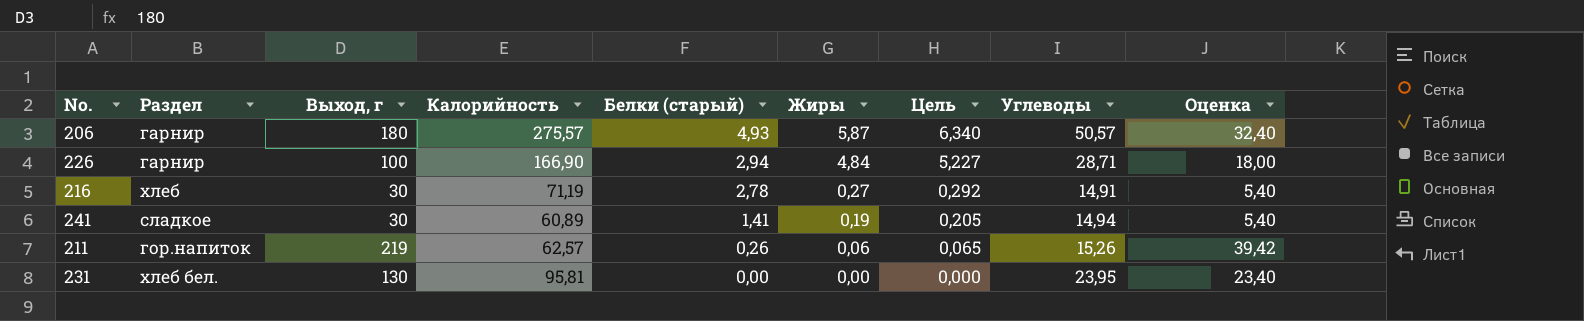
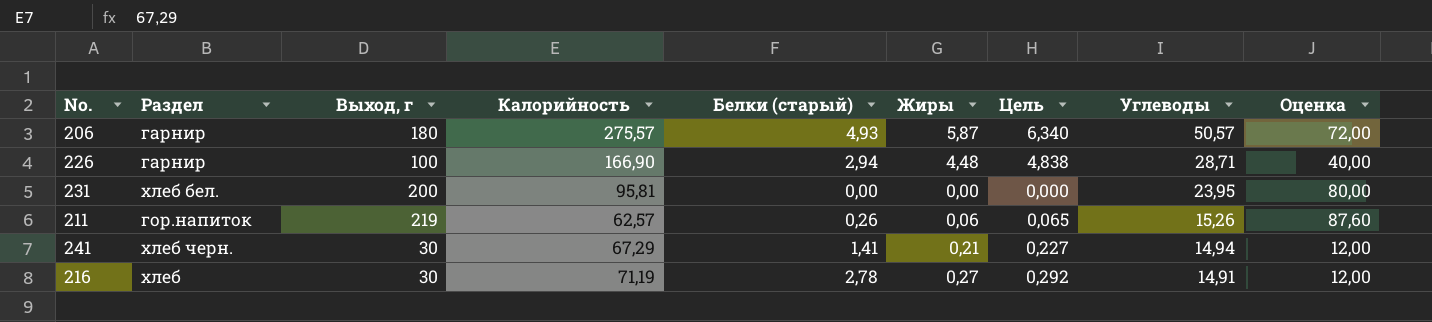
row order: Белки (старый) descending -> Углеводы descending
column Оценка | formula: [Выход, г] * 0,18 -> [Выход, г] * 0,4
226 | Жиры: 4,84 -> 4,48
226 | Цель: 5,227 -> 4,838
231 | Выход, г: 130 -> 200
241 | Раздел: сладкое -> хлеб черн.
241 | Калорийность: 60,89 -> 67,29
241 | Жиры: 0,19 -> 0,21
241 | Цель: 0,205 -> 0,227

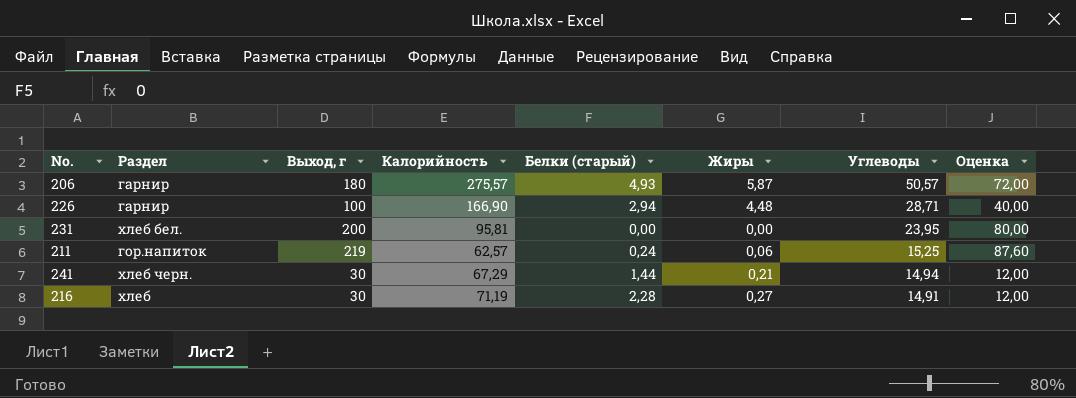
column Цель | formula: [Жиры] * 1,08 -> none
211 | Белки (старый): 0,26 -> 0,24
211 | Углеводы: 15,26 -> 15,25
241 | Белки (старый): 1,41 -> 1,44
216 | Белки (старый): 2,78 -> 2,28

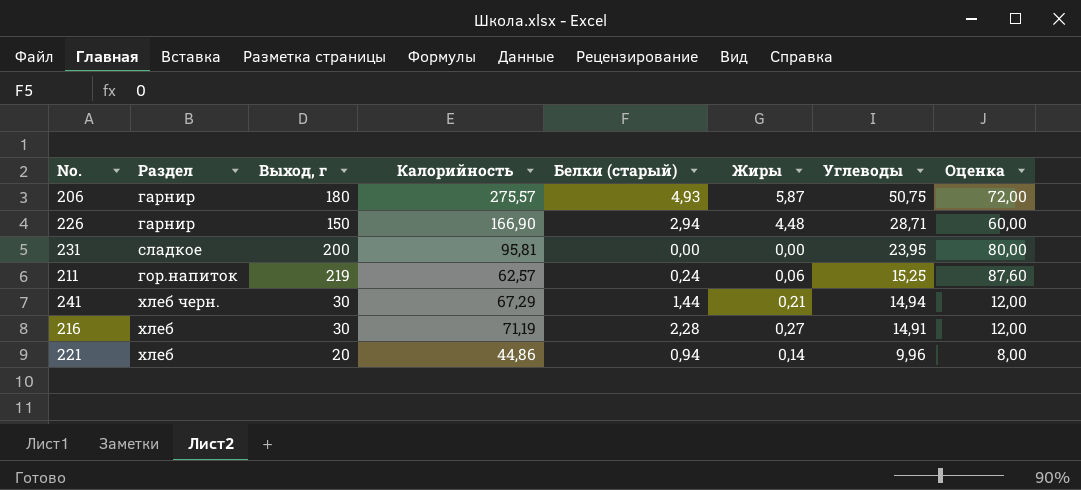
206 | Углеводы: 50,57 -> 50,75
226 | Выход, г: 100 -> 150
226 | Оценка: 40,00 -> 60,00
231 | Раздел: хлеб бел. -> сладкое
row 221: none -> хлеб | 20 | 44,86 | 0,94 | 0,14 | 9,96 | 8,00

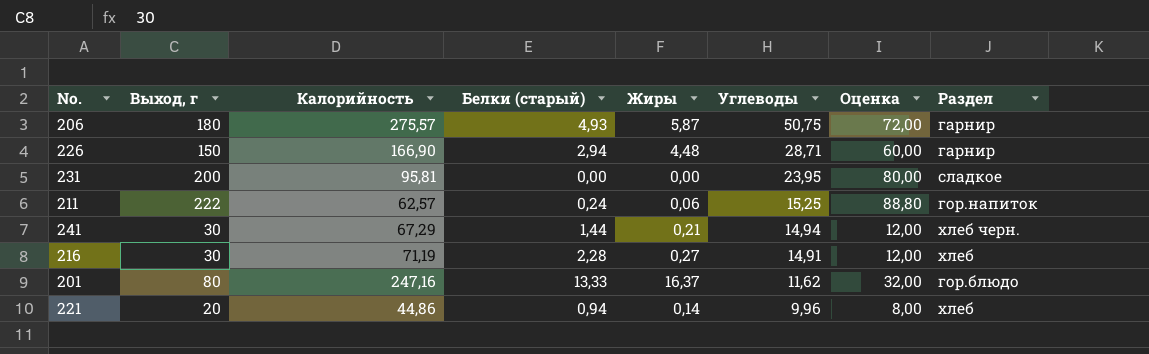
column Раздел | position: 2 -> 8
211 | Выход, г: 219 -> 222
211 | Оценка: 87,60 -> 88,80
row 201: none -> 80 | 247,16 | 13,33 | 16,37 | 11,62 | 32,00 | гор.блюдо

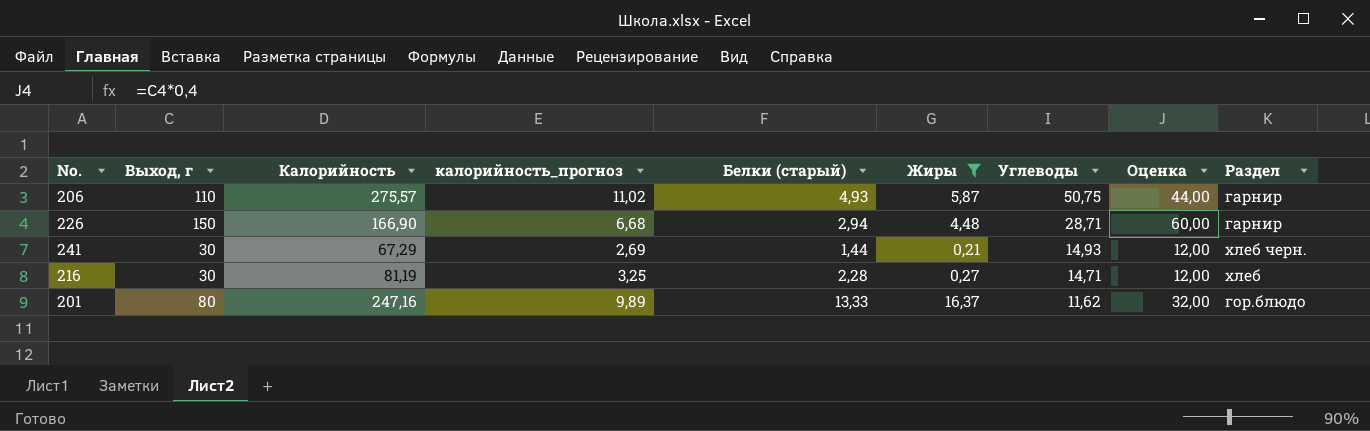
filter: none -> Жиры >= 0,21
column калорийность_прогноз | formula: none -> [Калорийность] * 0,04
206 | Выход, г: 180 -> 110
206 | Оценка: 72,00 -> 44,00
241 | Углеводы: 14,94 -> 14,93
216 | Калорийность: 71,19 -> 81,19
216 | Углеводы: 14,91 -> 14,71

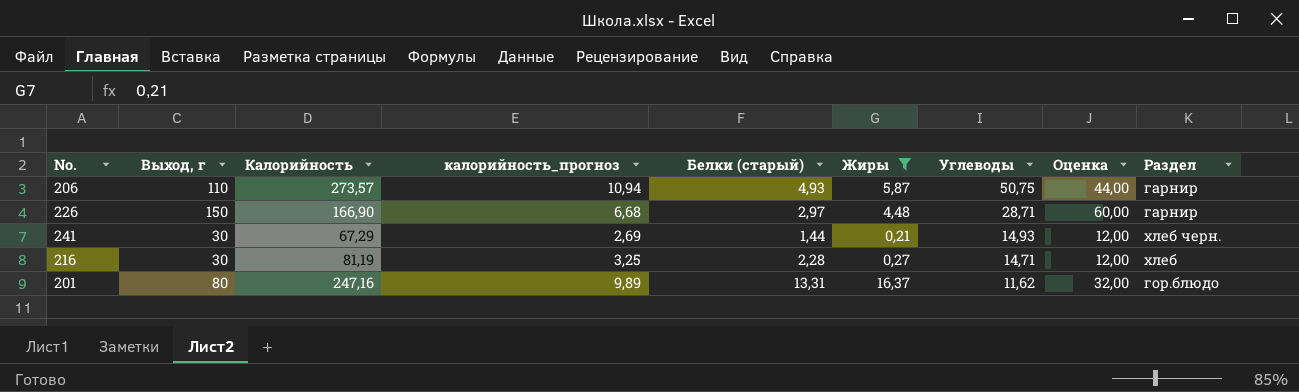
206 | Калорийность: 275,57 -> 273,57
206 | калорийность_прогноз: 11,02 -> 10,94
226 | Белки (старый): 2,94 -> 2,97
201 | Белки (старый): 13,33 -> 13,31

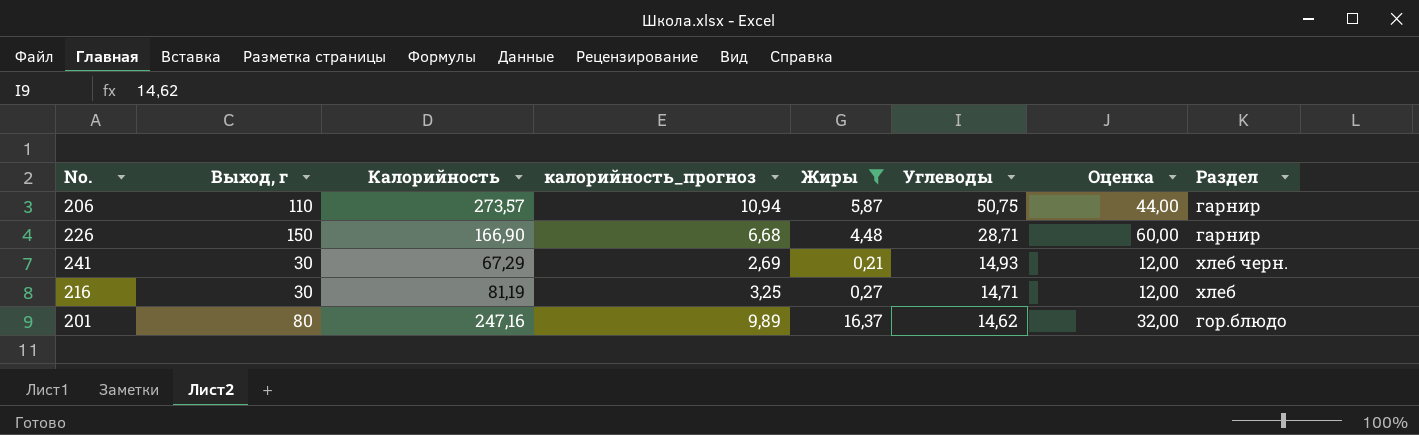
column Белки (старый) | position: 5 -> none
201 | Углеводы: 11,62 -> 14,62

